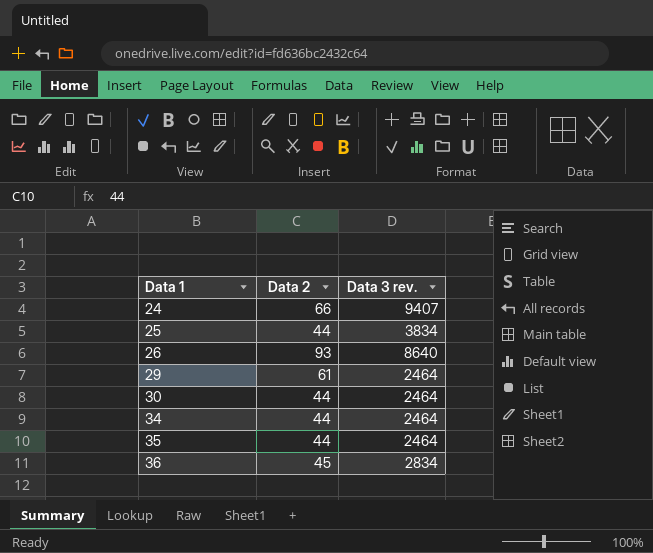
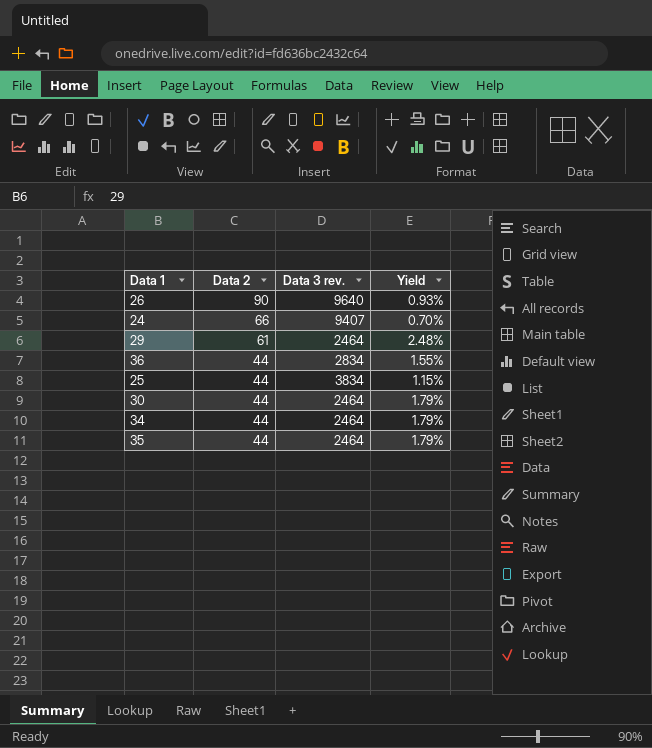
row order: Data 1 ascending -> Data 2 descending
column Yield | formula: none -> [Data 2] / [Data 3 rev.]
26 | Data 2: 93 -> 90
26 | Data 3 rev.: 8640 -> 9640
36 | Data 2: 45 -> 44

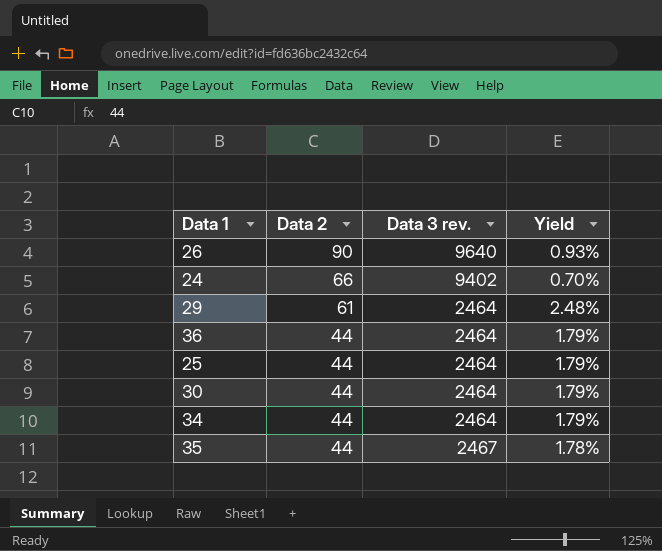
24 | Data 3 rev.: 9407 -> 9402
36 | Data 3 rev.: 2834 -> 2464
36 | Yield: 1.55% -> 1.79%
25 | Data 3 rev.: 3834 -> 2464
25 | Yield: 1.15% -> 1.79%
35 | Data 3 rev.: 2464 -> 2467
35 | Yield: 1.79% -> 1.78%

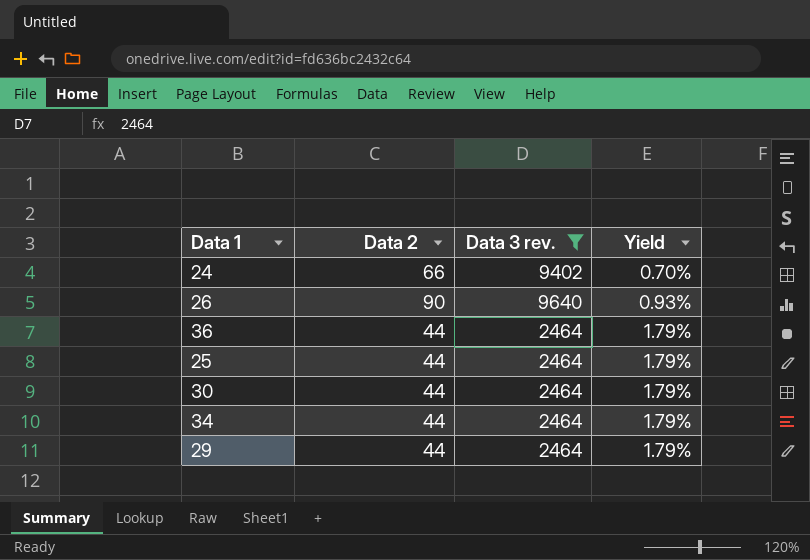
filter: none -> Data 3 rev. != 2467
row order: Data 2 descending -> Yield ascending
29 | Data 2: 61 -> 44
29 | Yield: 2.48% -> 1.79%

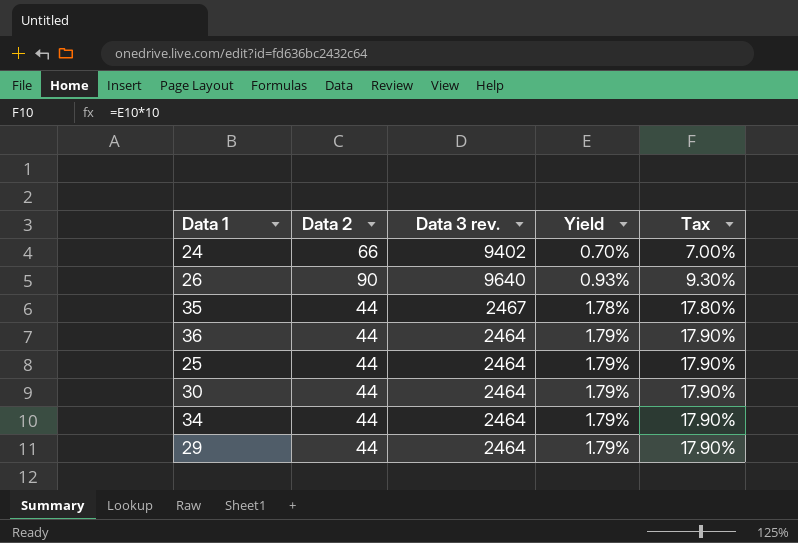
filter: Data 3 rev. != 2467 -> none
column Tax | formula: none -> [Yield] * 10

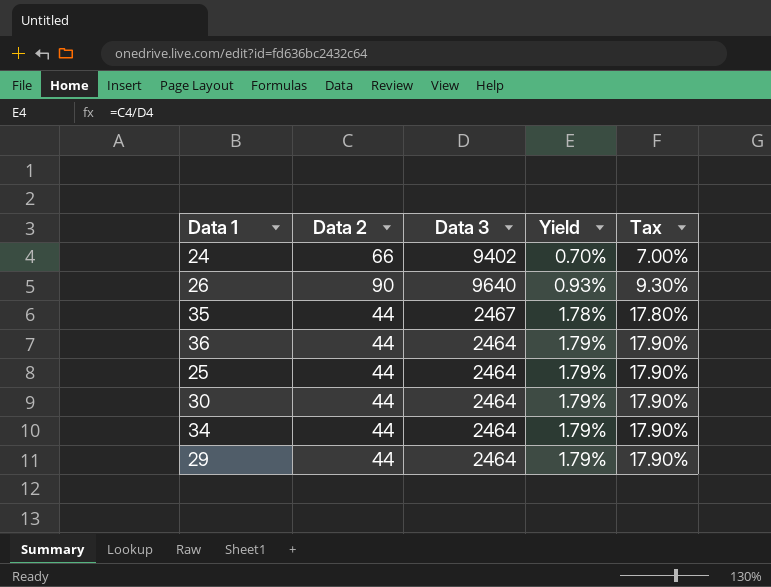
column name: Data 3 rev. -> Data 3

